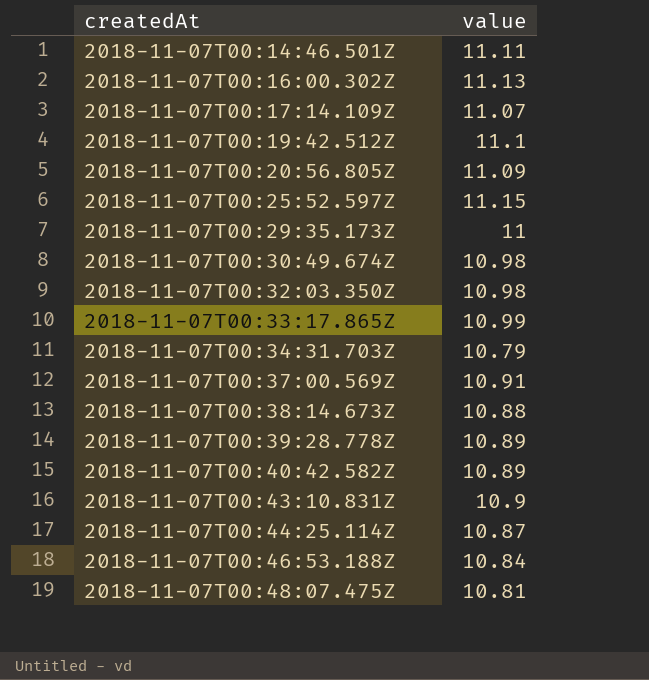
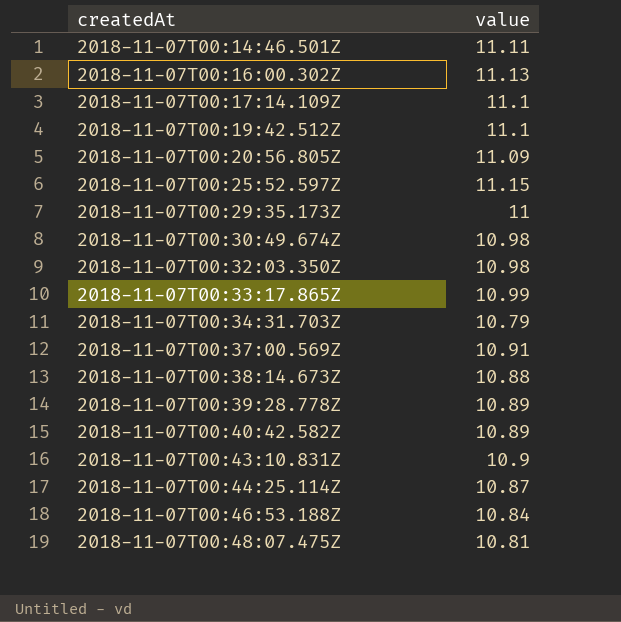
2018-11-07T00:17:14.109Z | value: 11.07 -> 11.1

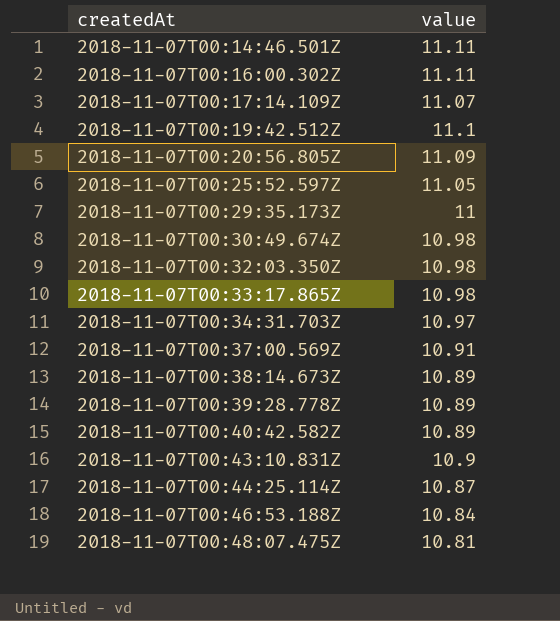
2018-11-07T00:16:00.302Z | value: 11.13 -> 11.11
2018-11-07T00:17:14.109Z | value: 11.1 -> 11.07
2018-11-07T00:25:52.597Z | value: 11.15 -> 11.05
2018-11-07T00:33:17.865Z | value: 10.99 -> 10.98
2018-11-07T00:34:31.703Z | value: 10.79 -> 10.97
2018-11-07T00:38:14.673Z | value: 10.88 -> 10.89

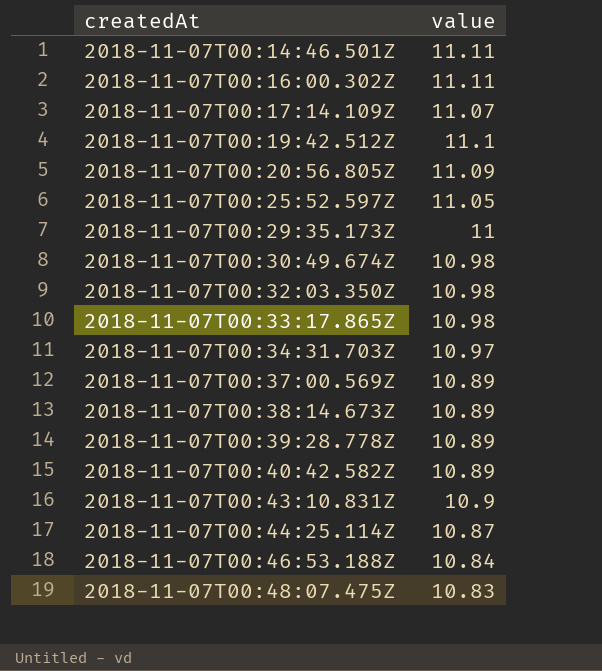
2018-11-07T00:37:00.569Z | value: 10.91 -> 10.89
2018-11-07T00:48:07.475Z | value: 10.81 -> 10.83

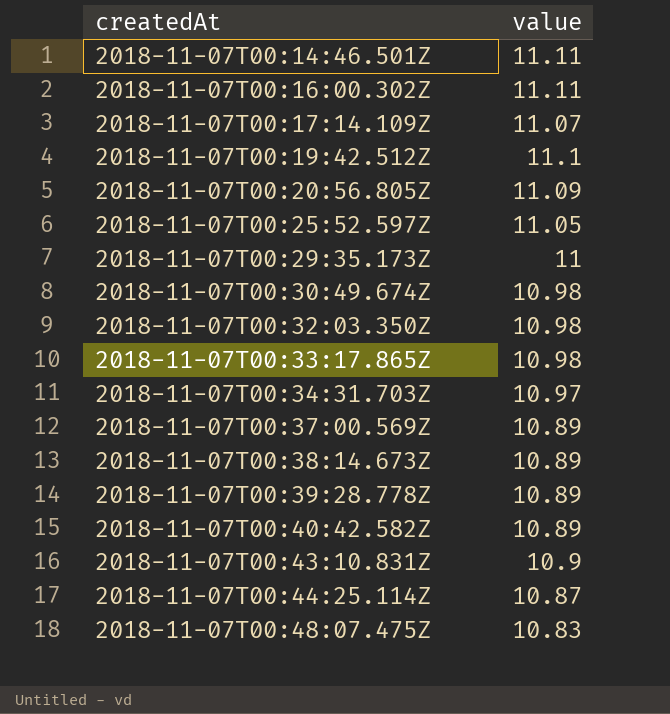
row 2018-11-07T00:46:53.188Z: 10.84 -> none

